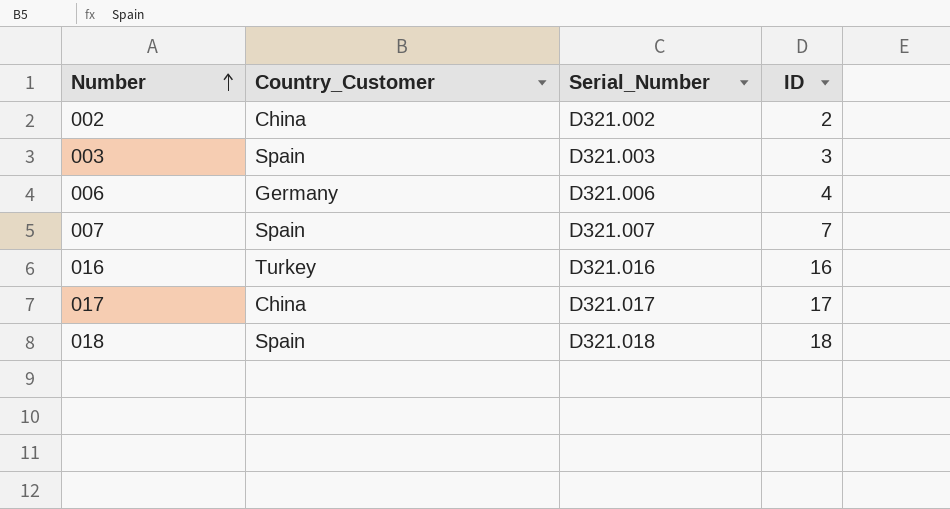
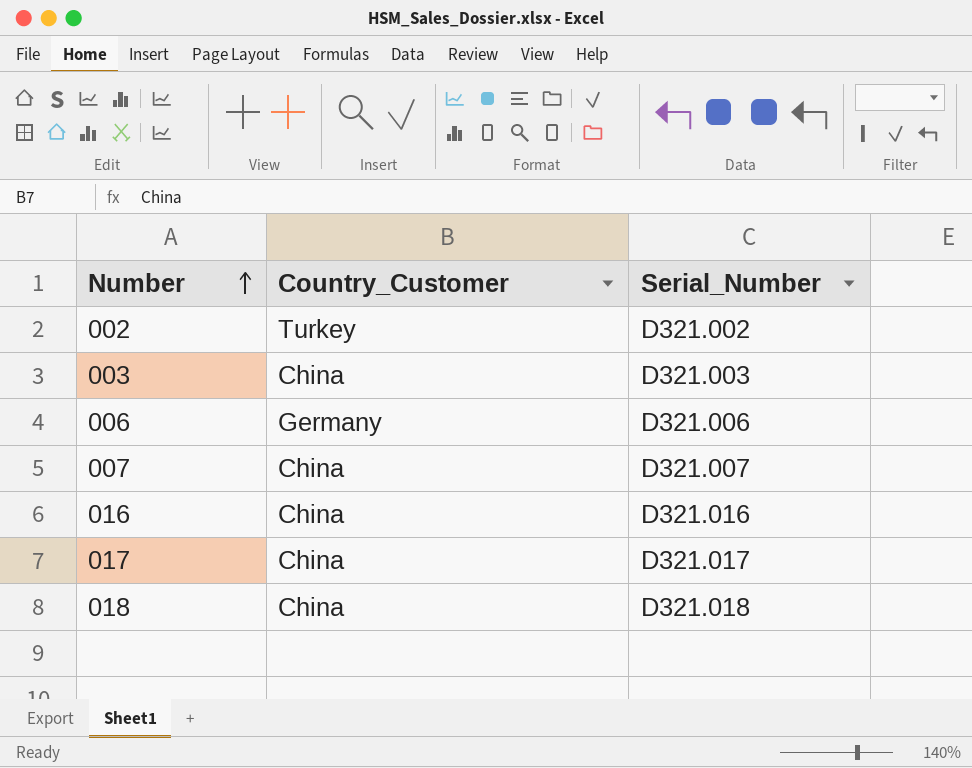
column ID | position: 4 -> none
002 | Country_Customer: China -> Turkey
003 | Country_Customer: Spain -> China
007 | Country_Customer: Spain -> China
016 | Country_Customer: Turkey -> China
018 | Country_Customer: Spain -> China

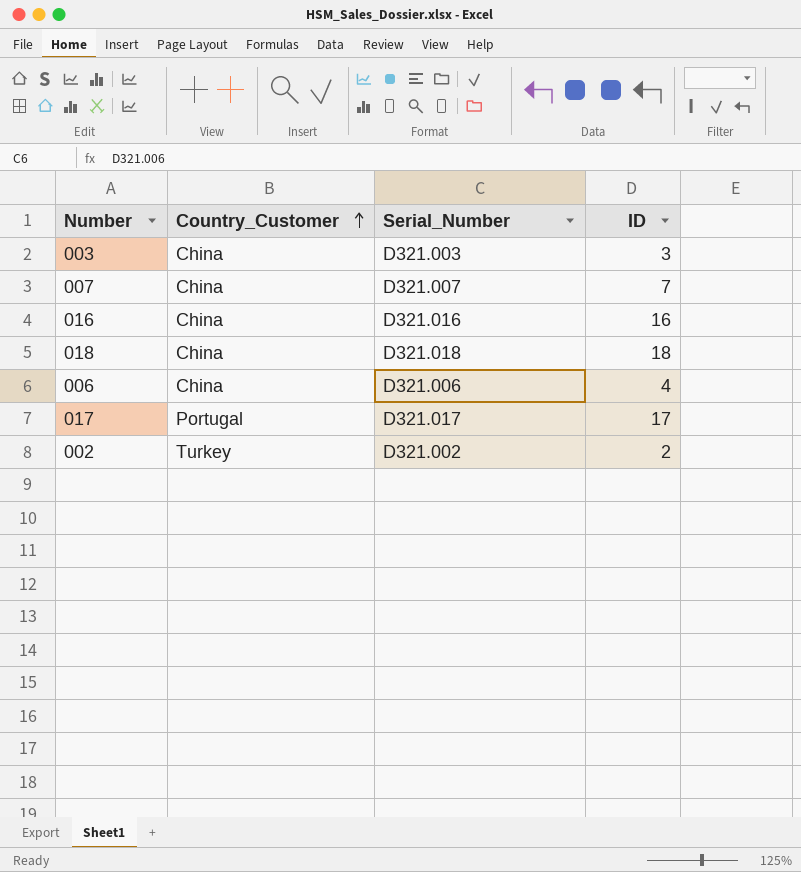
row order: Number ascending -> Country_Customer ascending
column ID | position: none -> 4
006 | Country_Customer: Germany -> China
017 | Country_Customer: China -> Portugal

